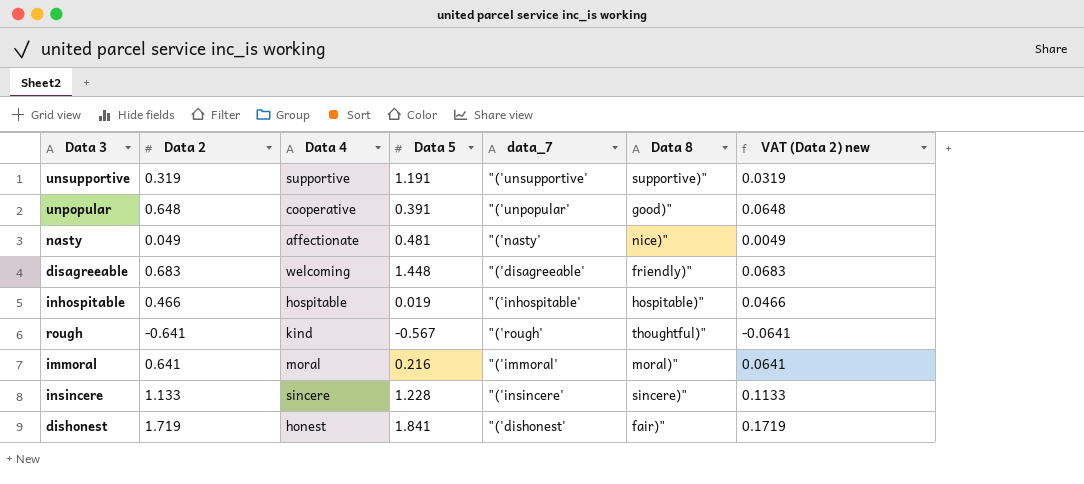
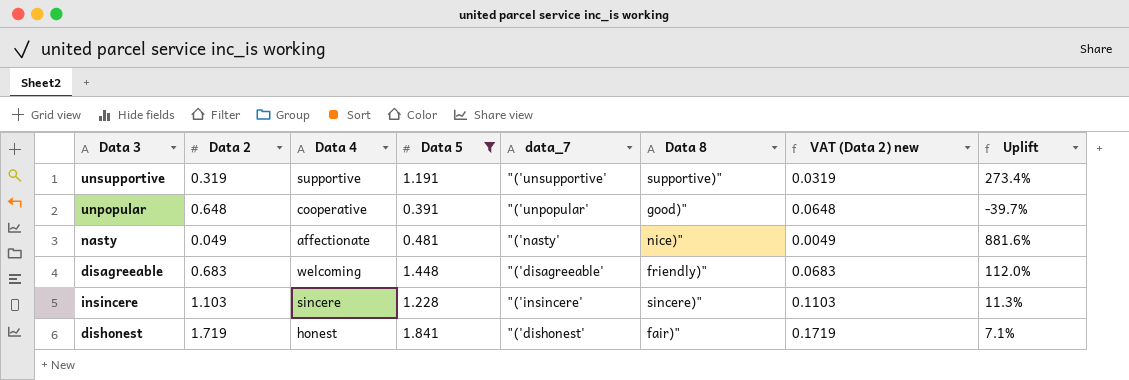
filter: none -> Data 5 >= 0.391
column Uplift | formula: none -> ([Data 5] - [Data 2]) / [Data 2]
insincere | Data 2: 1.133 -> 1.103
insincere | VAT (Data 2) new: 0.1133 -> 0.1103

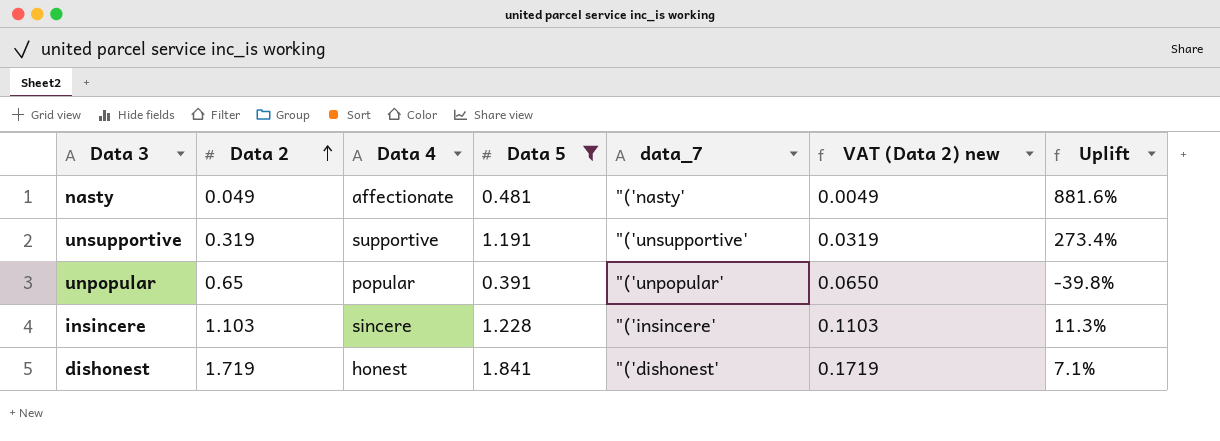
row order: none -> Data 2 ascending
column Data 8 | position: 6 -> none
row disagreeable: 0.683 | welcoming | 1.448 | "('disagreeable' | friendly)" | 0.0683 | 112.0% -> none
unpopular | Data 2: 0.648 -> 0.65
unpopular | Data 4: cooperative -> popular
unpopular | VAT (Data 2) new: 0.0648 -> 0.0650
unpopular | Uplift: -39.7% -> -39.8%

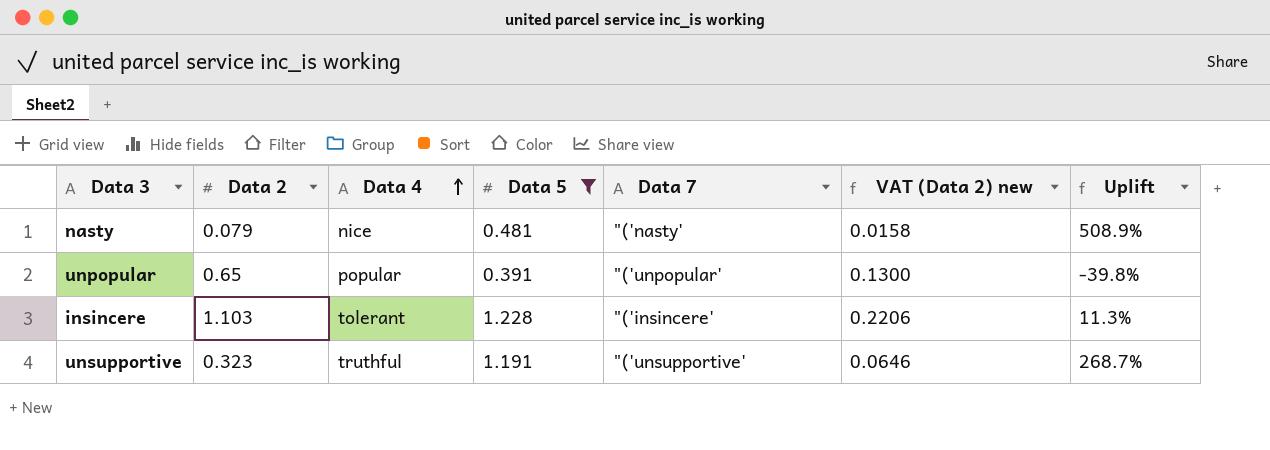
row order: Data 2 ascending -> Data 4 ascending
column name: data_7 -> Data 7
column VAT (Data 2) new | formula: [Data 2] * 0.1 -> [Data 2] * 0.2
row dishonest: 1.719 | honest | 1.841 | "('dishonest' | 0.1719 | 7.1% -> none
nasty | Data 2: 0.049 -> 0.079
nasty | Data 4: affectionate -> nice
nasty | Uplift: 881.6% -> 508.9%
insincere | Data 4: sincere -> tolerant
unsupportive | Data 2: 0.319 -> 0.323
unsupportive | Data 4: supportive -> truthful
unsupportive | Uplift: 273.4% -> 268.7%

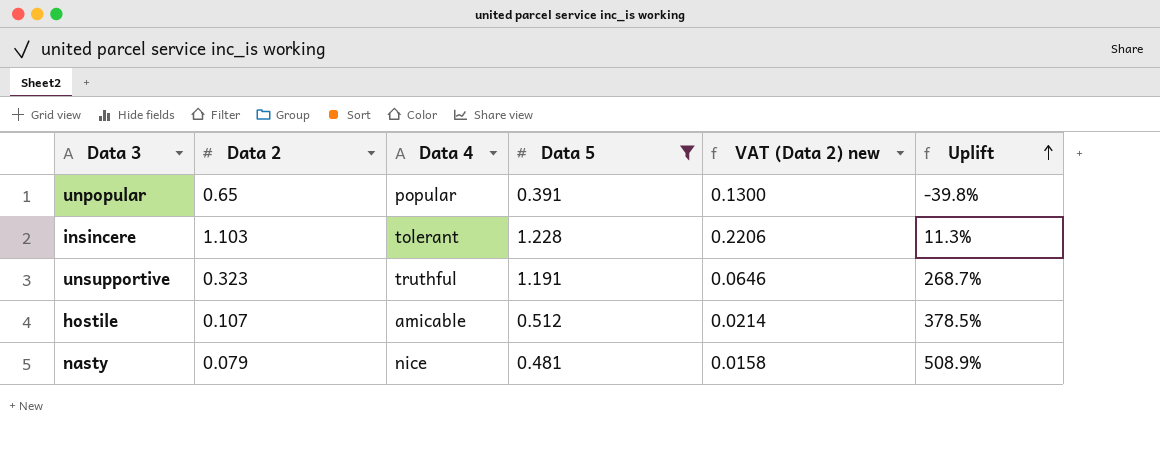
row order: Data 4 ascending -> Uplift ascending
column Data 7 | position: 5 -> none
row hostile: none -> 0.107 | amicable | 0.512 | 0.0214 | 378.5%

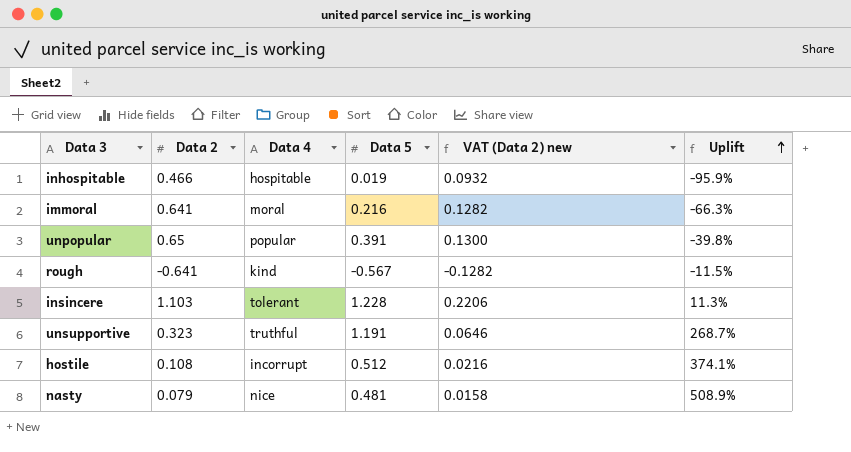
filter: Data 5 >= 0.391 -> none
hostile | Data 2: 0.107 -> 0.108
hostile | Data 4: amicable -> incorrupt
hostile | VAT (Data 2) new: 0.0214 -> 0.0216
hostile | Uplift: 378.5% -> 374.1%

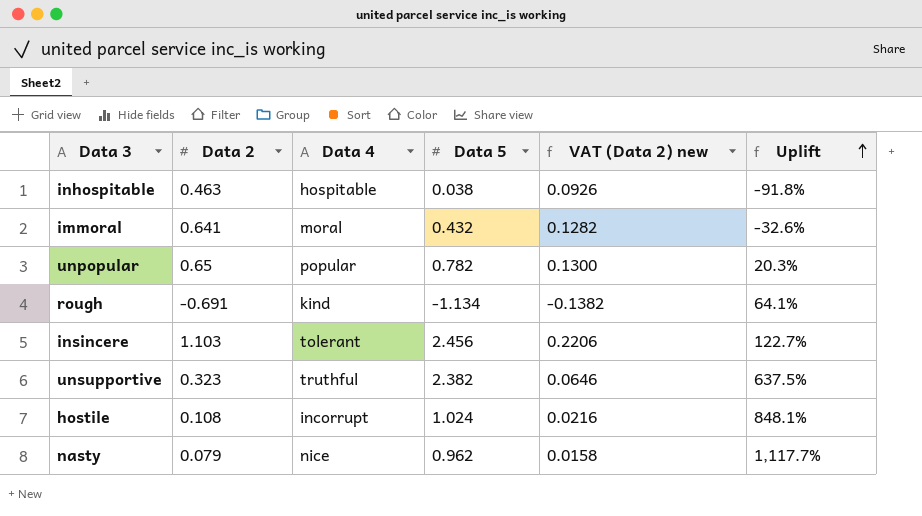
inhospitable | Data 2: 0.466 -> 0.463
inhospitable | Data 5: 0.019 -> 0.038
inhospitable | VAT (Data 2) new: 0.0932 -> 0.0926
inhospitable | Uplift: -95.9% -> -91.8%
immoral | Data 5: 0.216 -> 0.432
immoral | Uplift: -66.3% -> -32.6%
unpopular | Data 5: 0.391 -> 0.782
unpopular | Uplift: -39.8% -> 20.3%
rough | Data 2: -0.641 -> -0.691
rough | Data 5: -0.567 -> -1.134
rough | VAT (Data 2) new: -0.1282 -> -0.1382
rough | Uplift: -11.5% -> 64.1%
insincere | Data 5: 1.228 -> 2.456
insincere | Uplift: 11.3% -> 122.7%
unsupportive | Data 5: 1.191 -> 2.382
unsupportive | Uplift: 268.7% -> 637.5%
hostile | Data 5: 0.512 -> 1.024
hostile | Uplift: 374.1% -> 848.1%
nasty | Data 5: 0.481 -> 0.962
nasty | Uplift: 508.9% -> 1,117.7%

